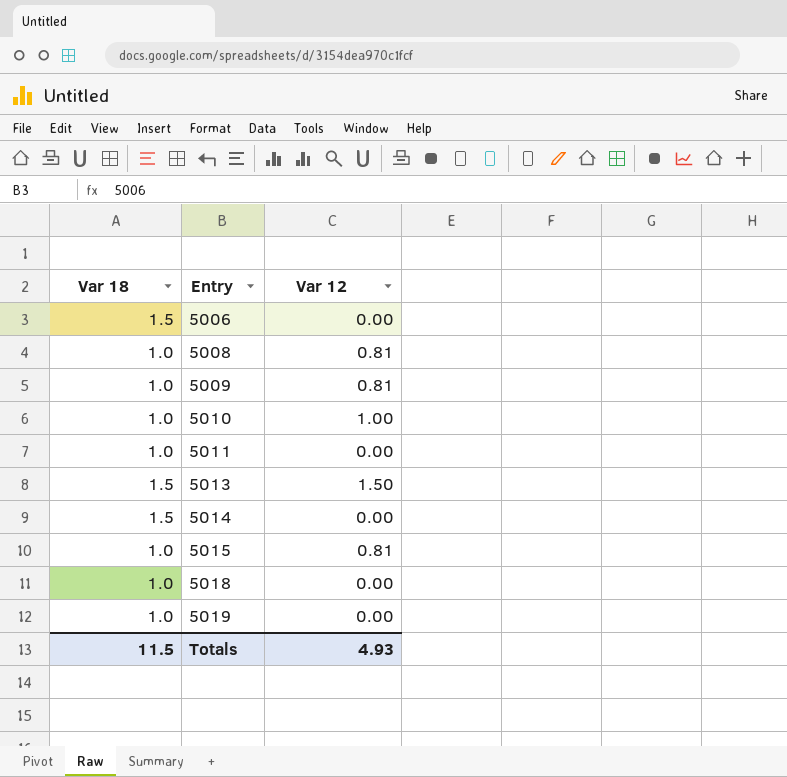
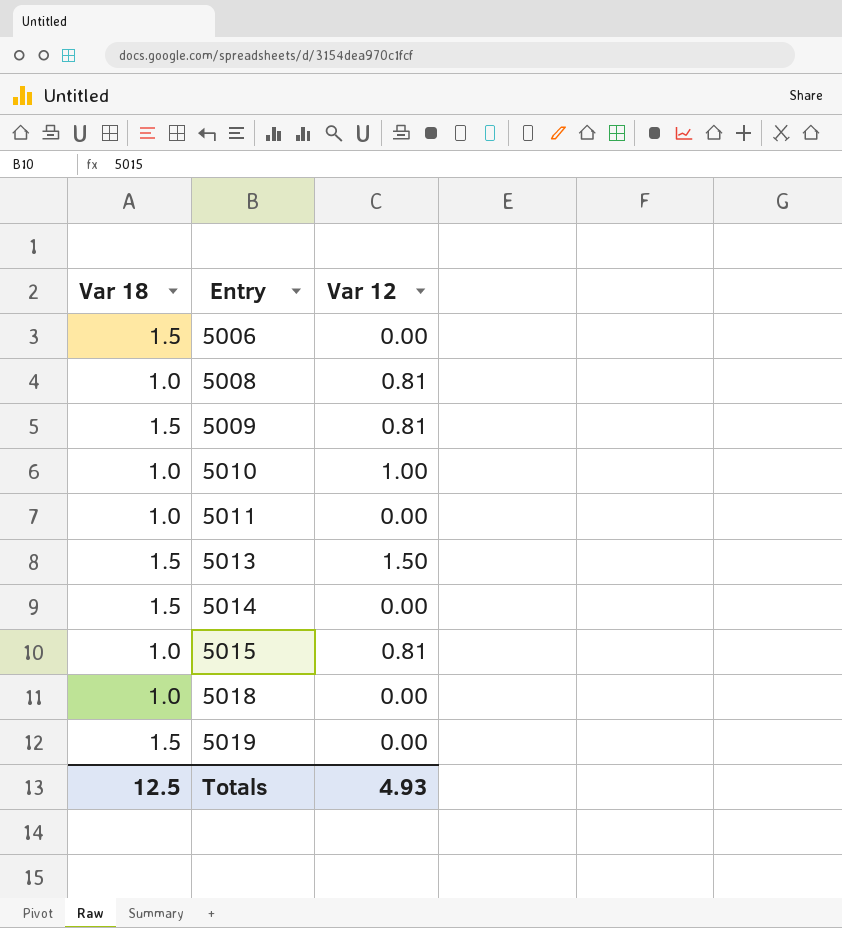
5009 | Var 18: 1.0 -> 1.5
5019 | Var 18: 1.0 -> 1.5
Totals | Var 18: 11.5 -> 12.5

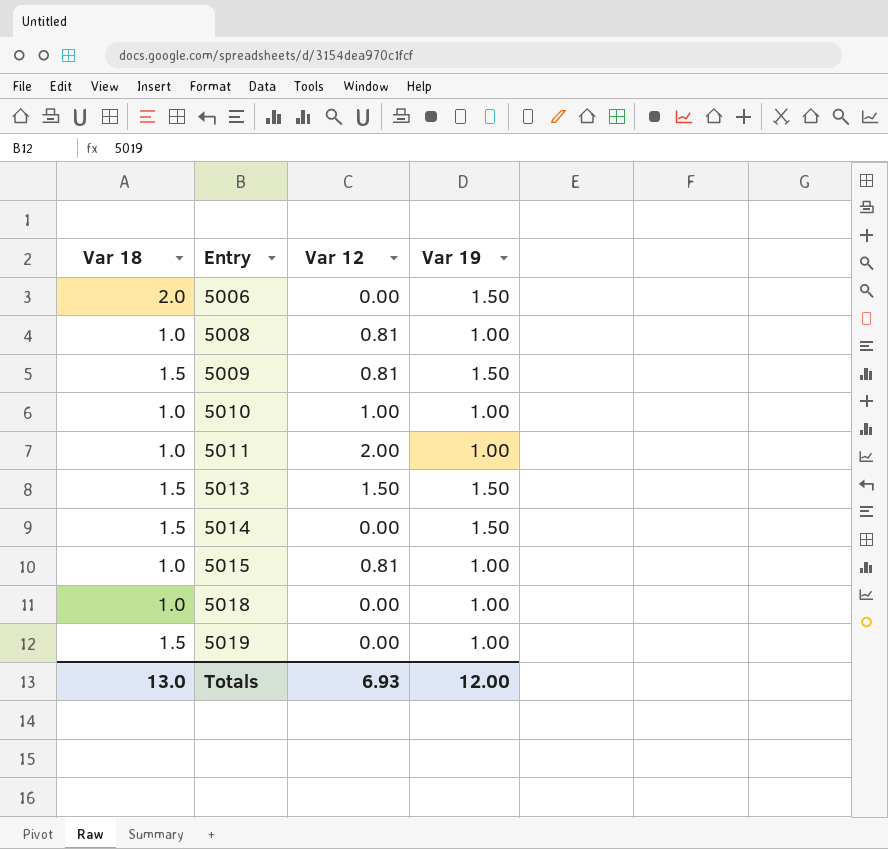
column Var 19 | position: none -> 4
5006 | Var 18: 1.5 -> 2.0
5011 | Var 12: 0.00 -> 2.00
Totals | Var 18: 12.5 -> 13.0
Totals | Var 12: 4.93 -> 6.93

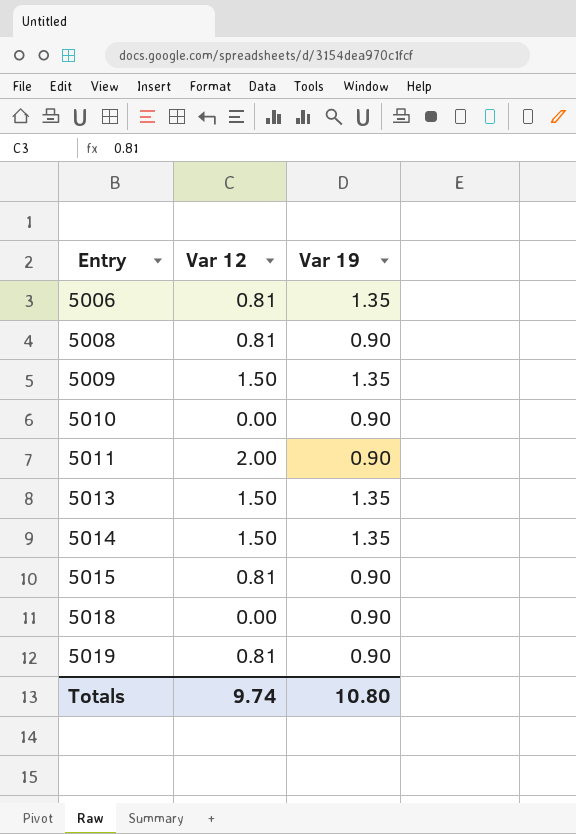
column Var 18 | position: 1 -> none
5006 | Var 12: 0.00 -> 0.81
5006 | Var 19: 1.50 -> 1.35
5008 | Var 19: 1.00 -> 0.90
5009 | Var 12: 0.81 -> 1.50
5009 | Var 19: 1.50 -> 1.35
5010 | Var 12: 1.00 -> 0.00
5010 | Var 19: 1.00 -> 0.90
5011 | Var 19: 1.00 -> 0.90
5013 | Var 19: 1.50 -> 1.35
5014 | Var 12: 0.00 -> 1.50
5014 | Var 19: 1.50 -> 1.35
5015 | Var 19: 1.00 -> 0.90
5018 | Var 19: 1.00 -> 0.90
5019 | Var 12: 0.00 -> 0.81
5019 | Var 19: 1.00 -> 0.90
Totals | Var 12: 6.93 -> 9.74
Totals | Var 19: 12.00 -> 10.80

